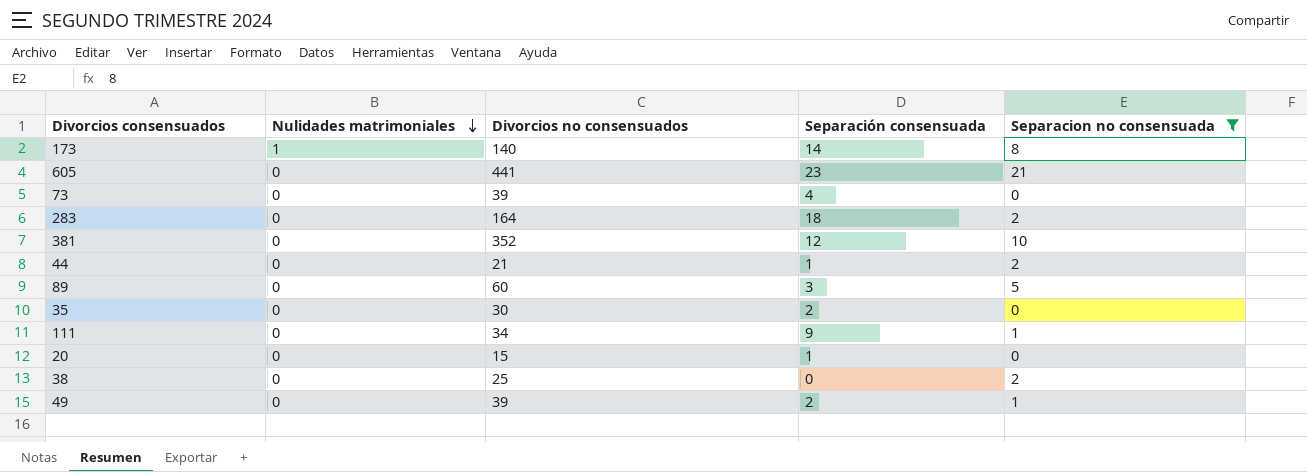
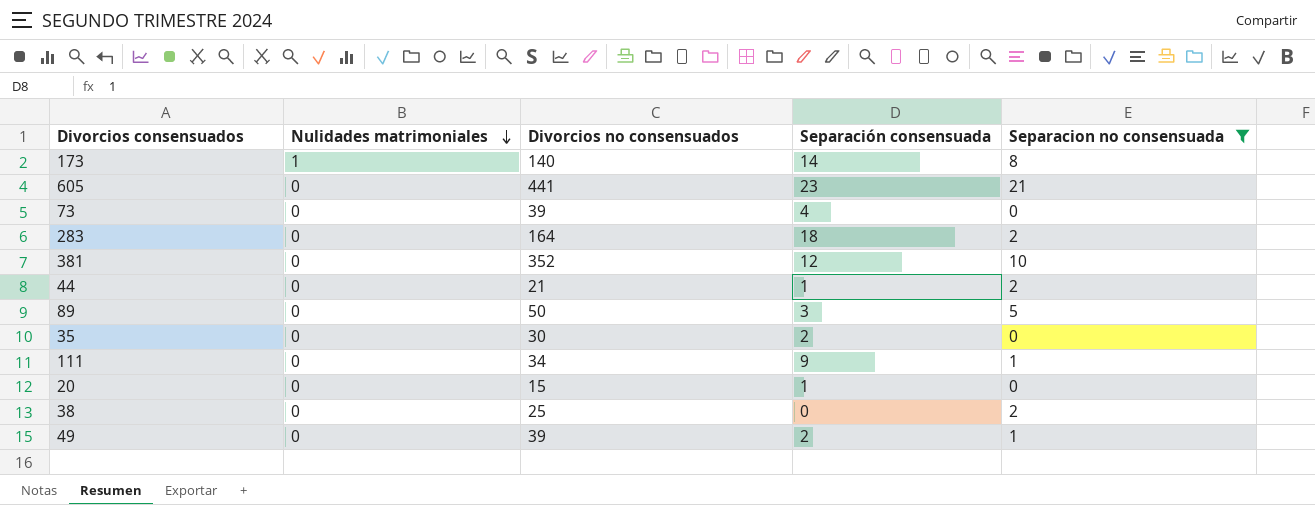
89 | Divorcios no consensuados: 60 -> 50

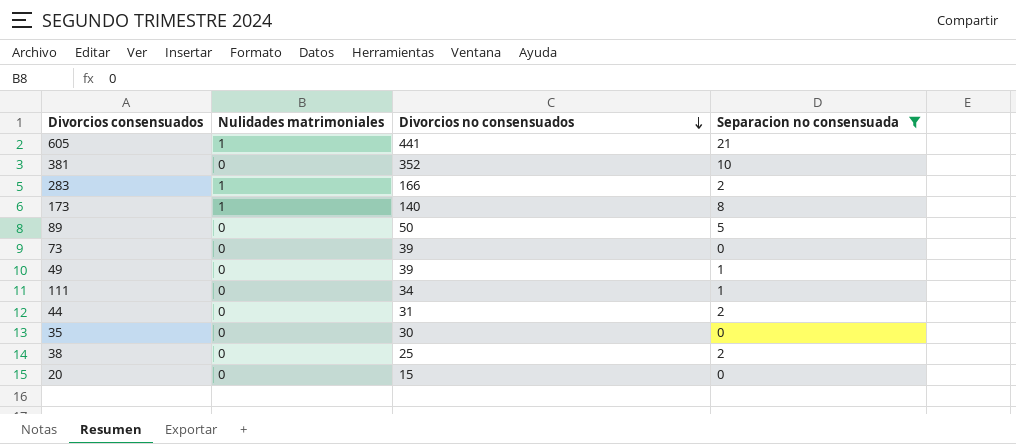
row order: Nulidades matrimoniales descending -> Divorcios no consensuados descending
column Separación consensuada | position: 4 -> none
605 | Nulidades matrimoniales: 0 -> 1
283 | Nulidades matrimoniales: 0 -> 1
283 | Divorcios no consensuados: 164 -> 166
44 | Divorcios no consensuados: 21 -> 31

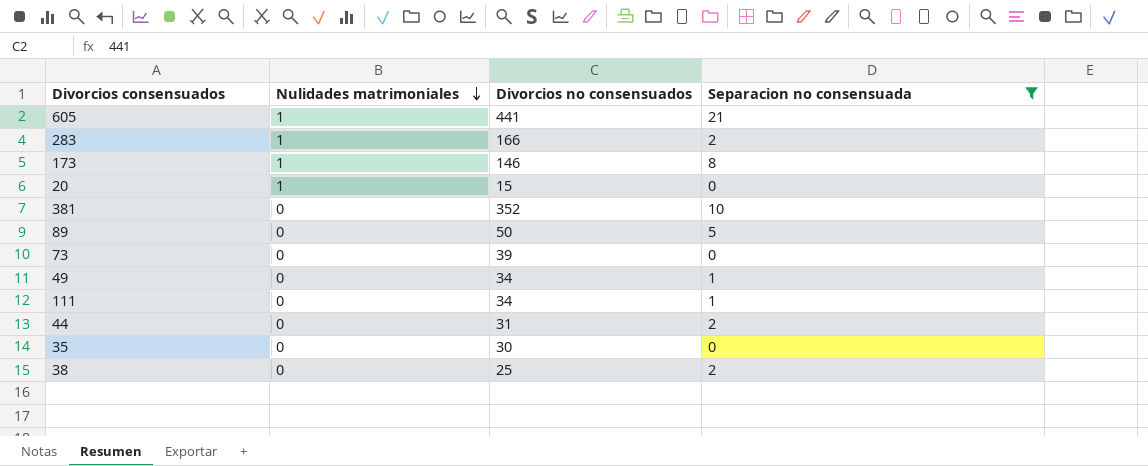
row order: Divorcios no consensuados descending -> Nulidades matrimoniales descending
173 | Divorcios no consensuados: 140 -> 146
20 | Nulidades matrimoniales: 0 -> 1
49 | Divorcios no consensuados: 39 -> 34

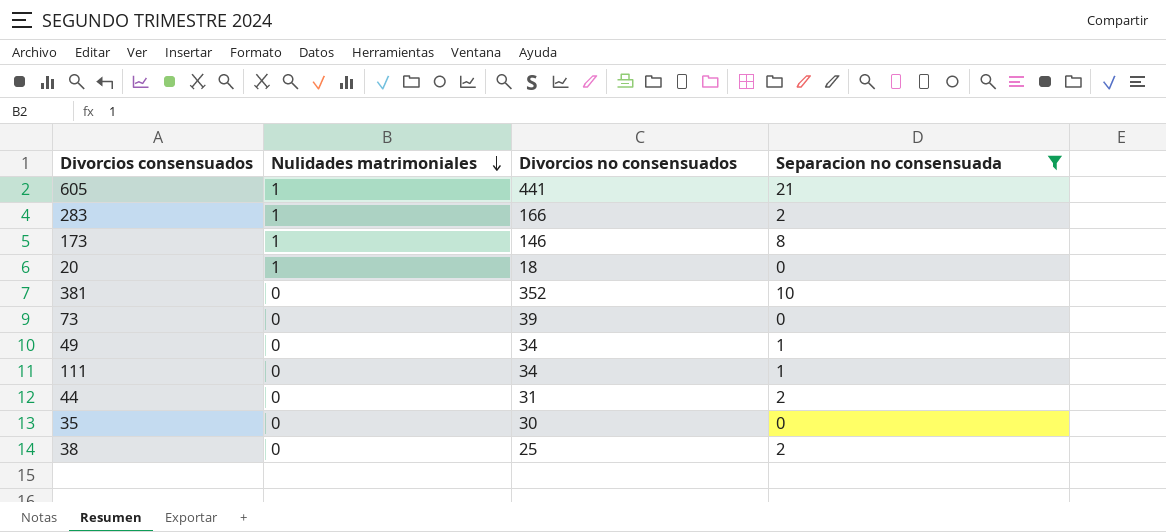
row 89: 0 | 50 | 5 -> none
20 | Divorcios no consensuados: 15 -> 18

